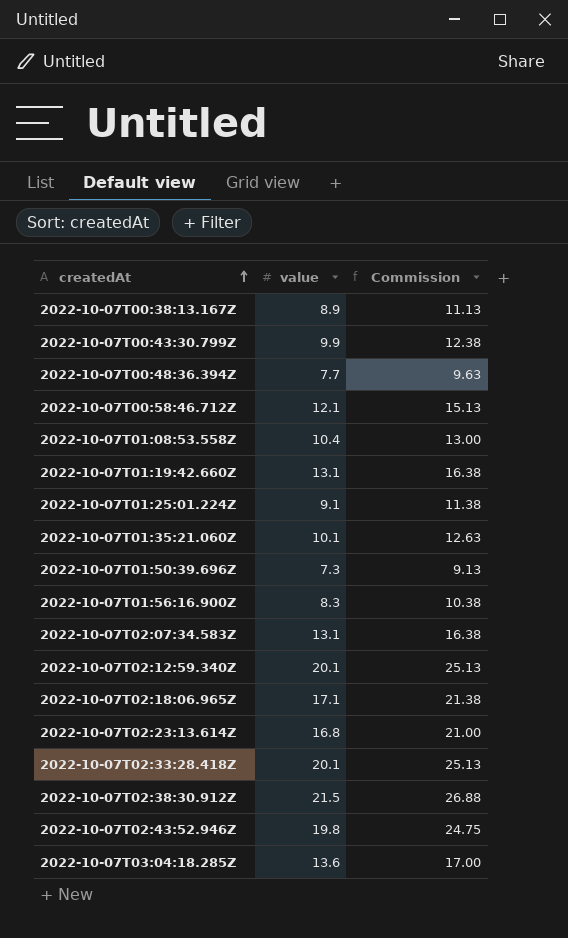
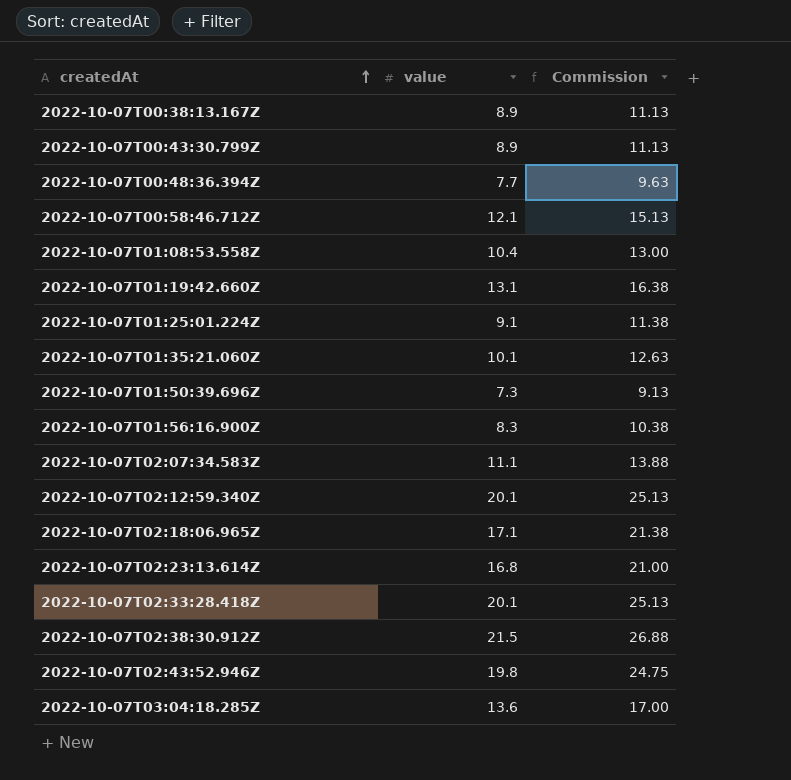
2022-10-07T00:43:30.799Z | value: 9.9 -> 8.9
2022-10-07T00:43:30.799Z | Commission: 12.38 -> 11.13
2022-10-07T02:07:34.583Z | value: 13.1 -> 11.1
2022-10-07T02:07:34.583Z | Commission: 16.38 -> 13.88

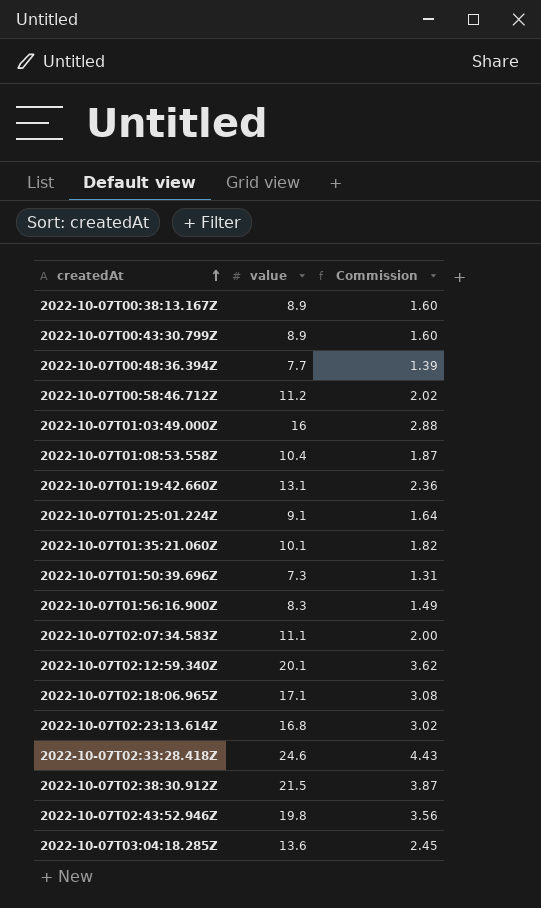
column Commission | formula: [value] * 1.25 -> [value] * 0.18
2022-10-07T00:58:46.712Z | value: 12.1 -> 11.2
row 2022-10-07T01:03:49.000Z: none -> 16 | 2.88
2022-10-07T02:33:28.418Z | value: 20.1 -> 24.6

